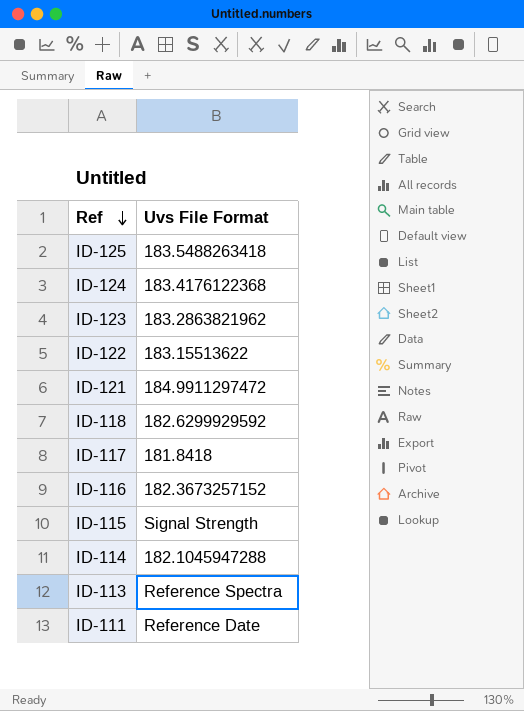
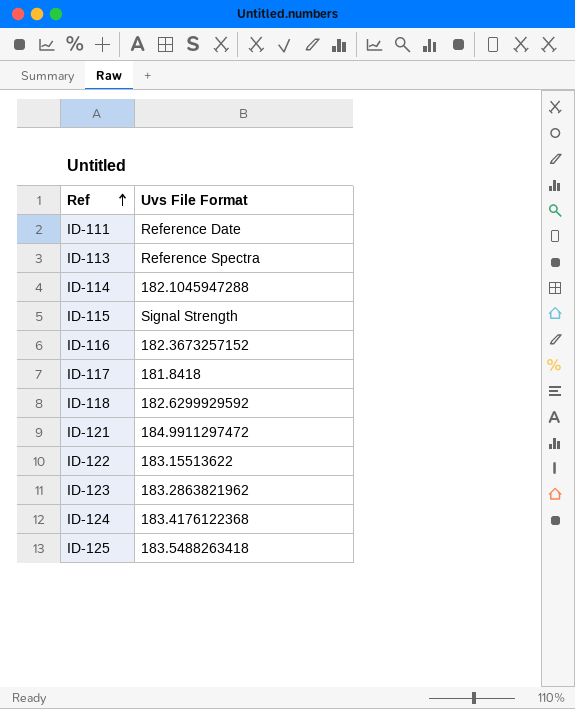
row order: Ref descending -> Ref ascending

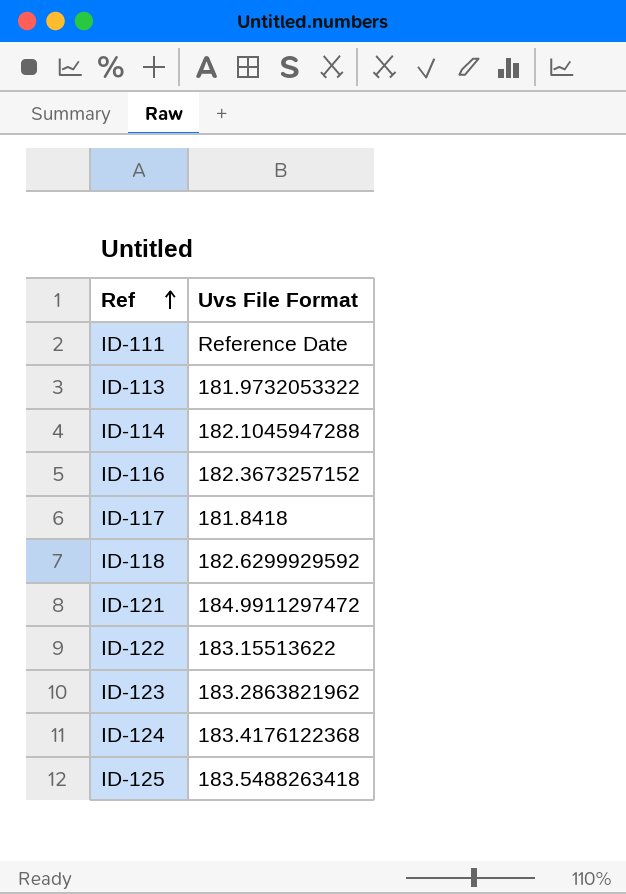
row ID-115: Signal Strength -> none
ID-113 | Uvs File Format: Reference Spectra -> 181.9732053322

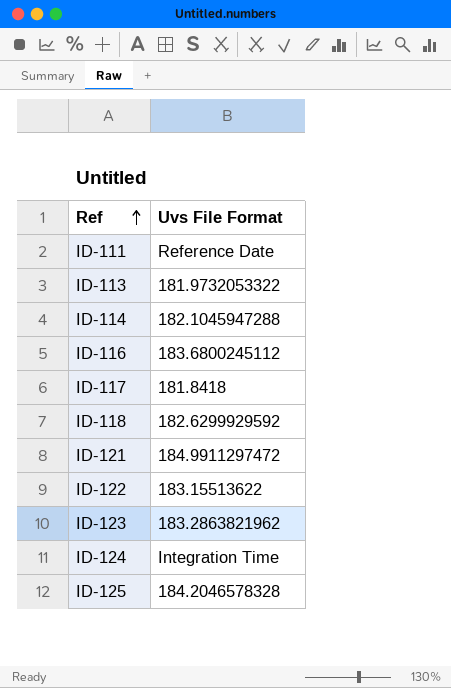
ID-116 | Uvs File Format: 182.3673257152 -> 183.6800245112
ID-124 | Uvs File Format: 183.4176122368 -> Integration Time
ID-125 | Uvs File Format: 183.5488263418 -> 184.2046578328

